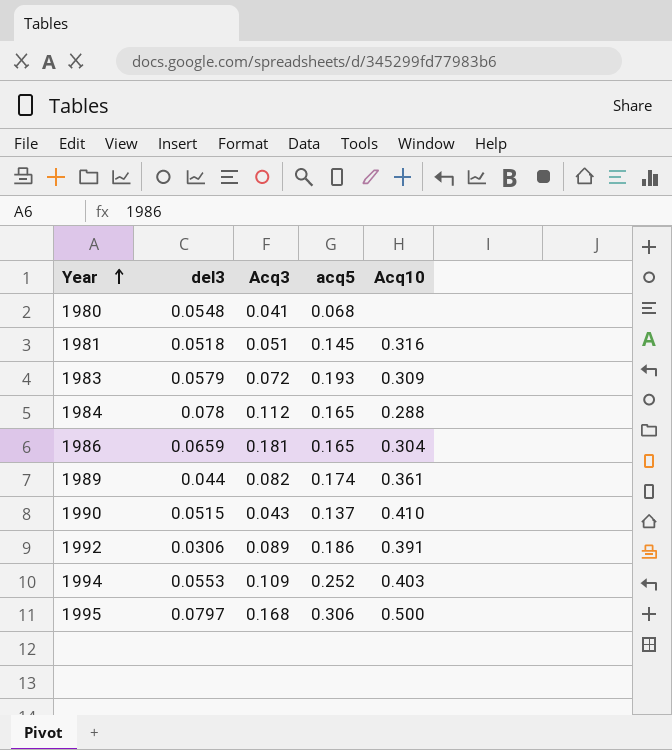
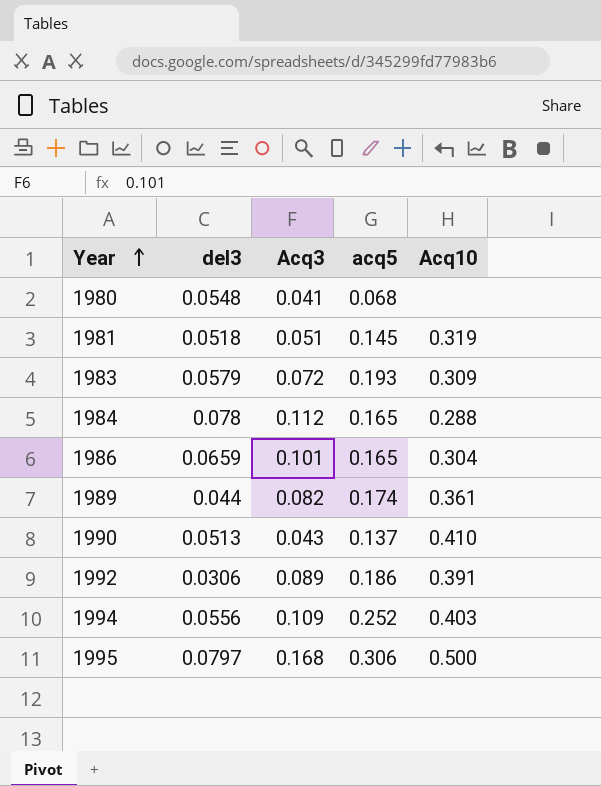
1981 | Acq10: 0.316 -> 0.319
1986 | Acq3: 0.181 -> 0.101
1990 | del3: 0.0515 -> 0.0513
1994 | del3: 0.0553 -> 0.0556

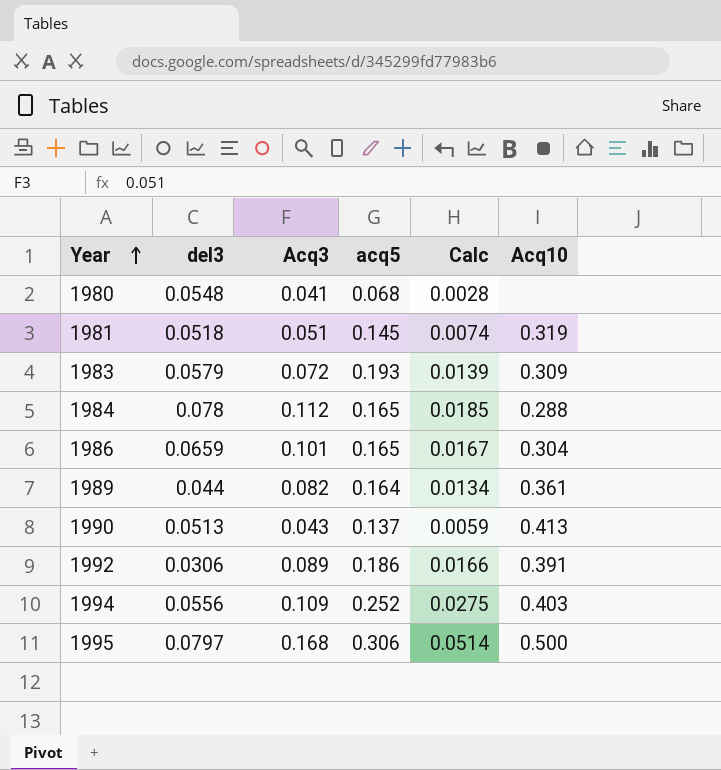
column Calc | formula: none -> [Acq3] * [acq5]
1989 | acq5: 0.174 -> 0.164
1990 | Acq10: 0.410 -> 0.413

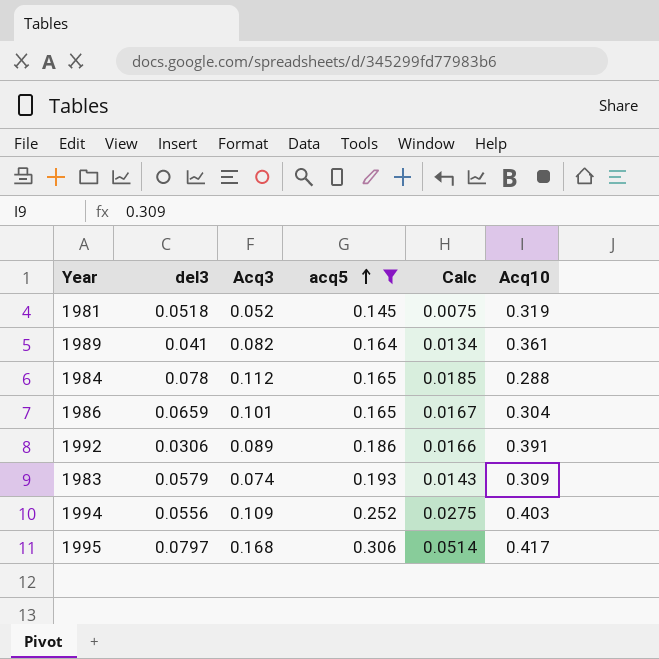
filter: none -> acq5 >= 0.145
row order: Year ascending -> acq5 ascending
1981 | Acq3: 0.051 -> 0.052
1981 | Calc: 0.0074 -> 0.0075
1989 | del3: 0.044 -> 0.041
1983 | Acq3: 0.072 -> 0.074
1983 | Calc: 0.0139 -> 0.0143
1995 | Acq10: 0.500 -> 0.417

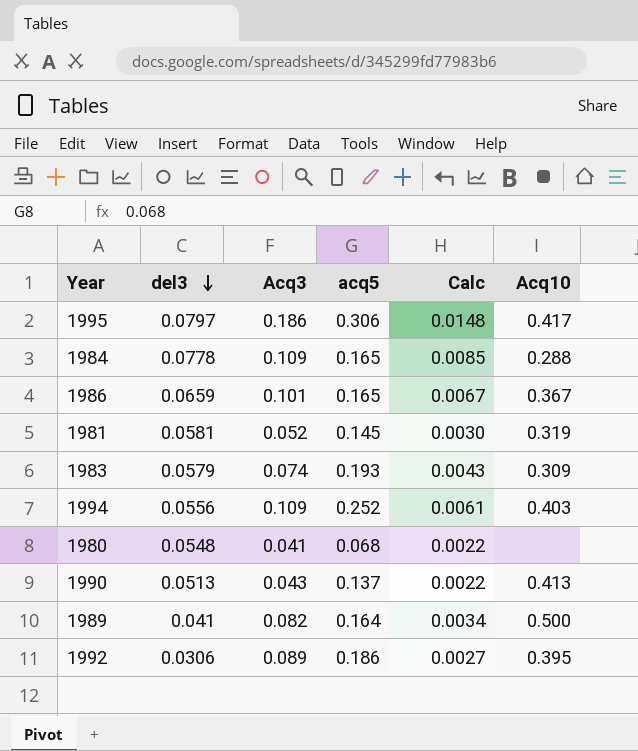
filter: acq5 >= 0.145 -> none
row order: acq5 ascending -> del3 descending
column Calc | formula: [Acq3] * [acq5] -> [del3] * [Acq3]
1995 | Acq3: 0.168 -> 0.186
1984 | del3: 0.078 -> 0.0778
1984 | Acq3: 0.112 -> 0.109
1986 | Acq10: 0.304 -> 0.367
1981 | del3: 0.0518 -> 0.0581
1989 | Acq10: 0.361 -> 0.500
1992 | Acq10: 0.391 -> 0.395

